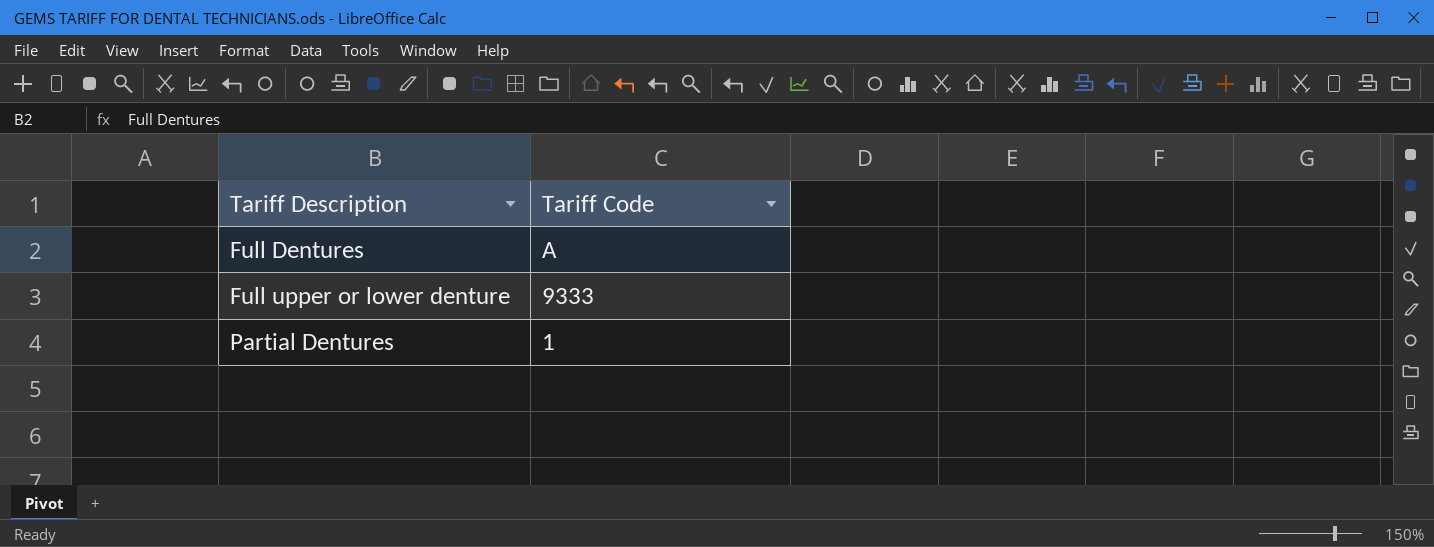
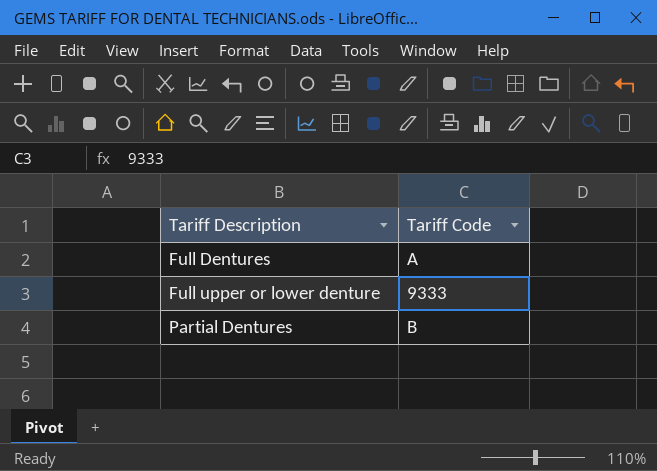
Partial Dentures | Tariff Code: 1 -> B

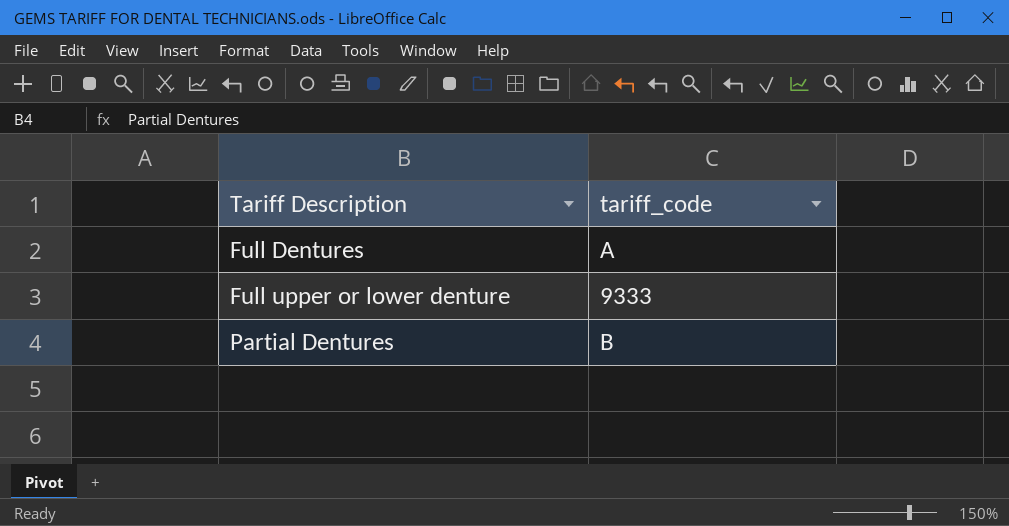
column name: Tariff Code -> tariff_code

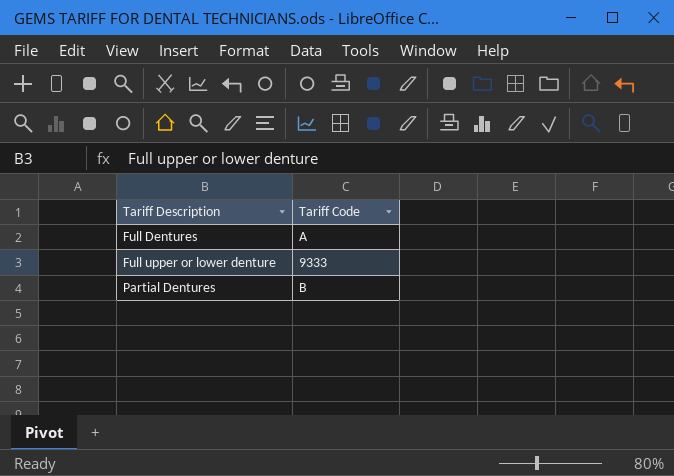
column name: tariff_code -> Tariff Code

